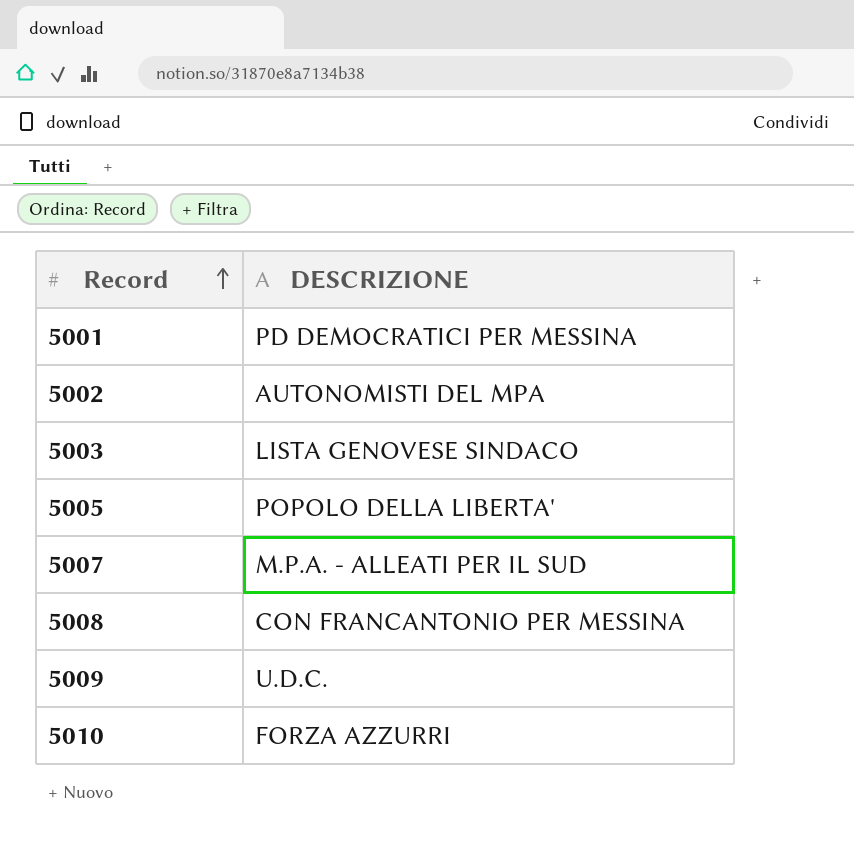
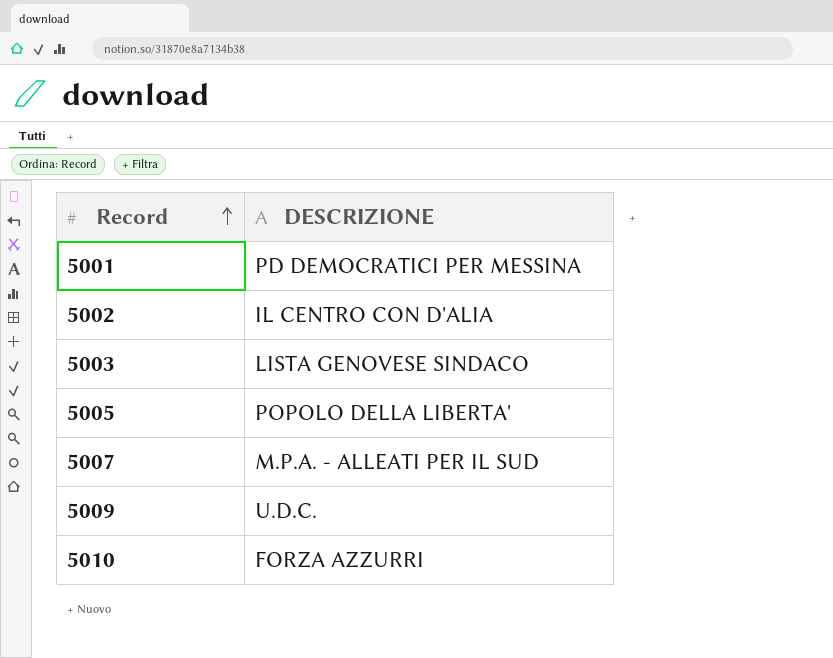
row 5008: CON FRANCANTONIO PER MESSINA -> none
5002 | DESCRIZIONE: AUTONOMISTI DEL MPA -> IL CENTRO CON D'ALIA

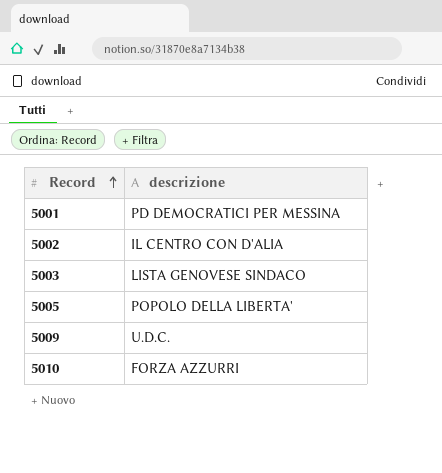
column name: DESCRIZIONE -> descrizione
row 5007: M.P.A. - ALLEATI PER IL SUD -> none

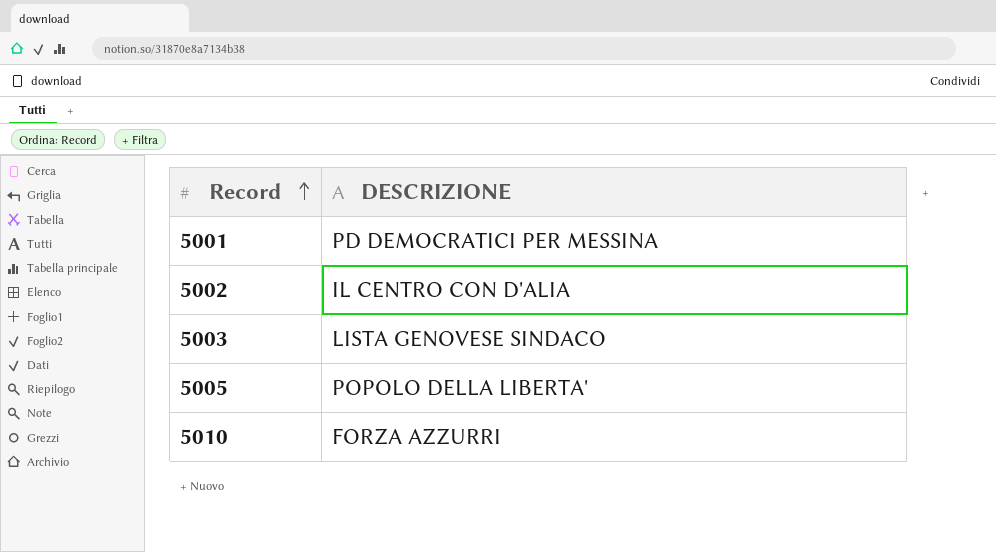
column name: descrizione -> DESCRIZIONE
row 5009: U.D.C. -> none

